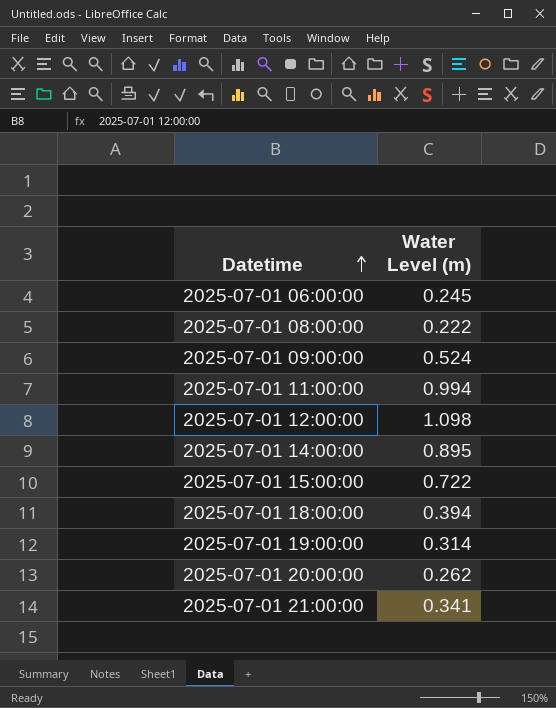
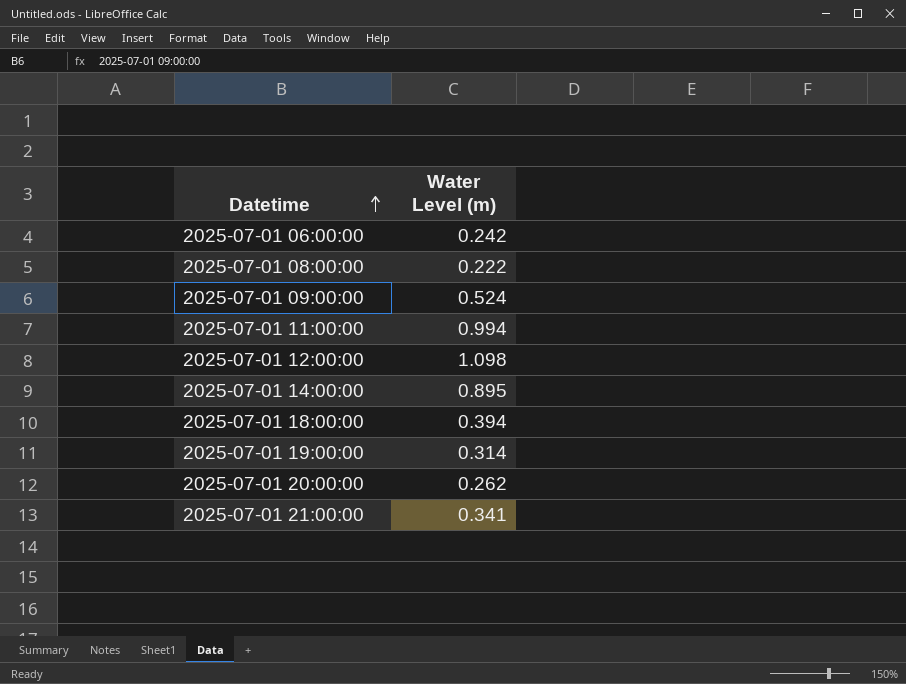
row 2025-07-01 15:00:00: 0.722 -> none
2025-07-01 06:00:00 | Water Level (m): 0.245 -> 0.242

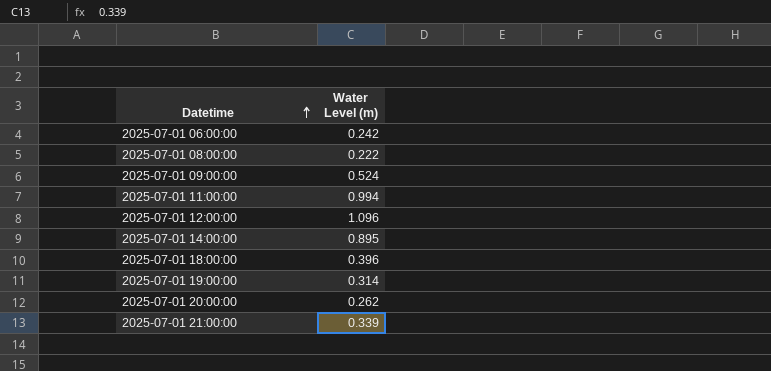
2025-07-01 12:00:00 | Water Level (m): 1.098 -> 1.096
2025-07-01 18:00:00 | Water Level (m): 0.394 -> 0.396
2025-07-01 21:00:00 | Water Level (m): 0.341 -> 0.339

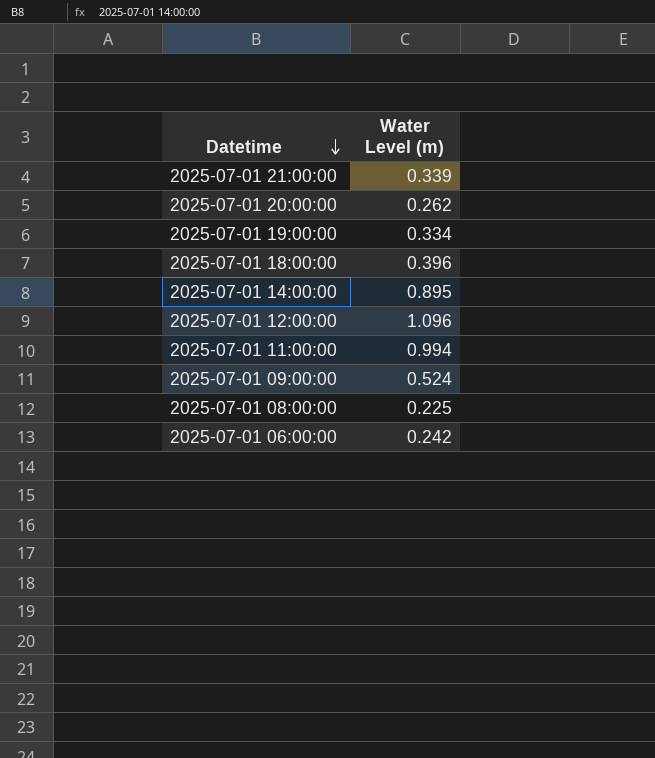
row order: Datetime ascending -> Datetime descending
2025-07-01 19:00:00 | Water Level (m): 0.314 -> 0.334
2025-07-01 08:00:00 | Water Level (m): 0.222 -> 0.225

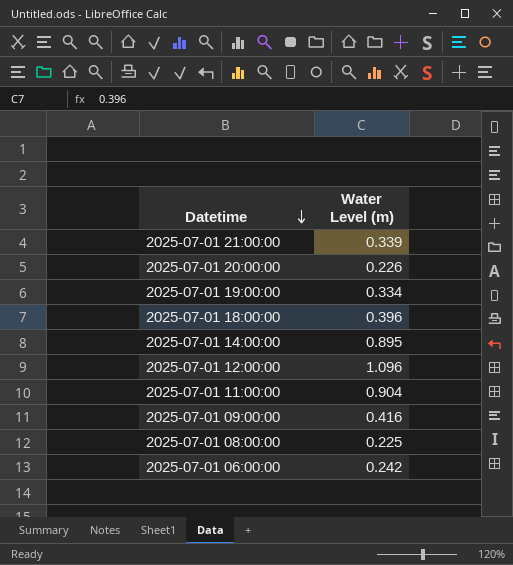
2025-07-01 20:00:00 | Water Level (m): 0.262 -> 0.226
2025-07-01 11:00:00 | Water Level (m): 0.994 -> 0.904
2025-07-01 09:00:00 | Water Level (m): 0.524 -> 0.416

